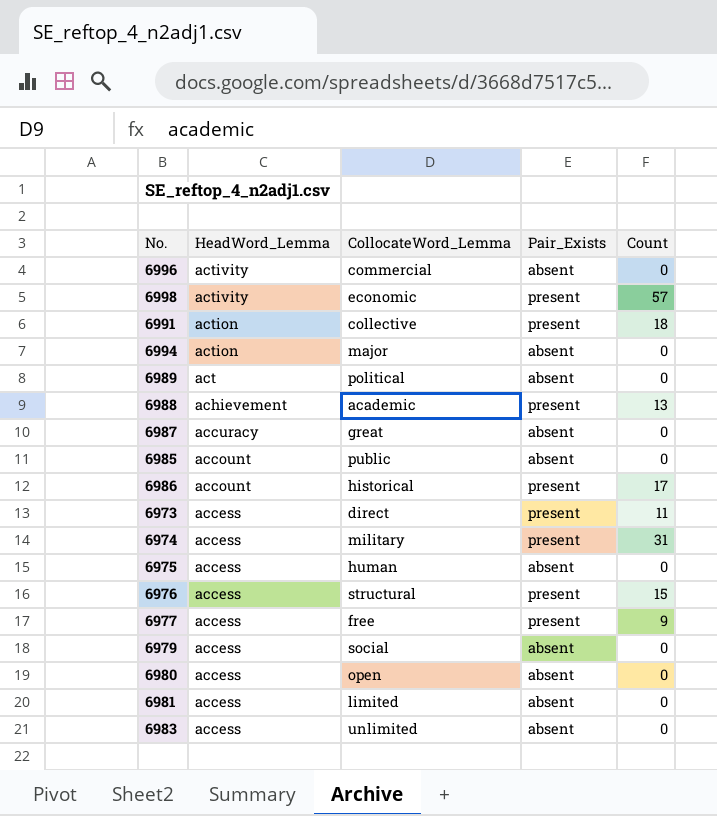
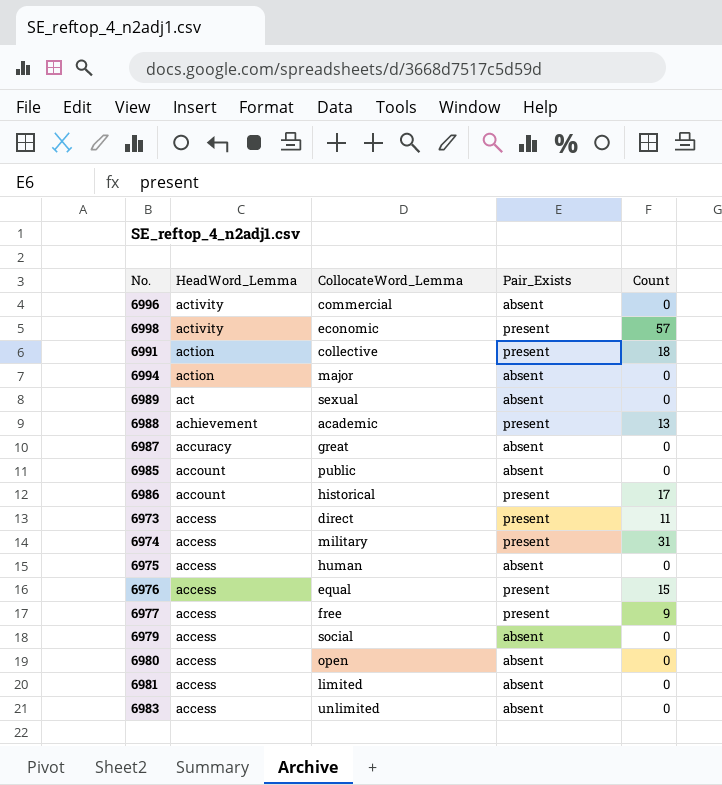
6989 | CollocateWord_Lemma: political -> sexual
6976 | CollocateWord_Lemma: structural -> equal

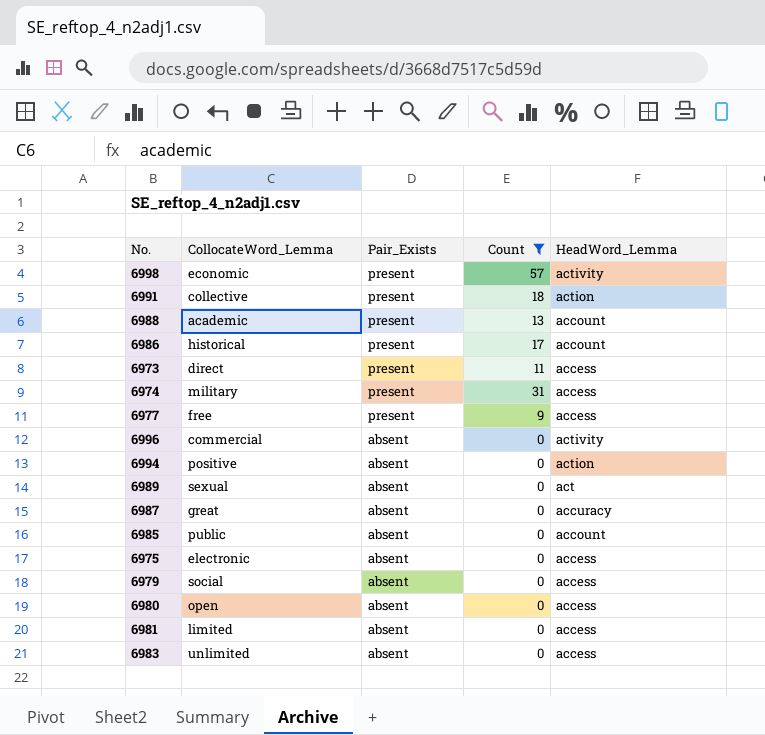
filter: none -> Count != 15
row order: HeadWord_Lemma descending -> Pair_Exists descending
column HeadWord_Lemma | position: 2 -> 5
6988 | HeadWord_Lemma: achievement -> account
6994 | CollocateWord_Lemma: major -> positive
6975 | CollocateWord_Lemma: human -> electronic

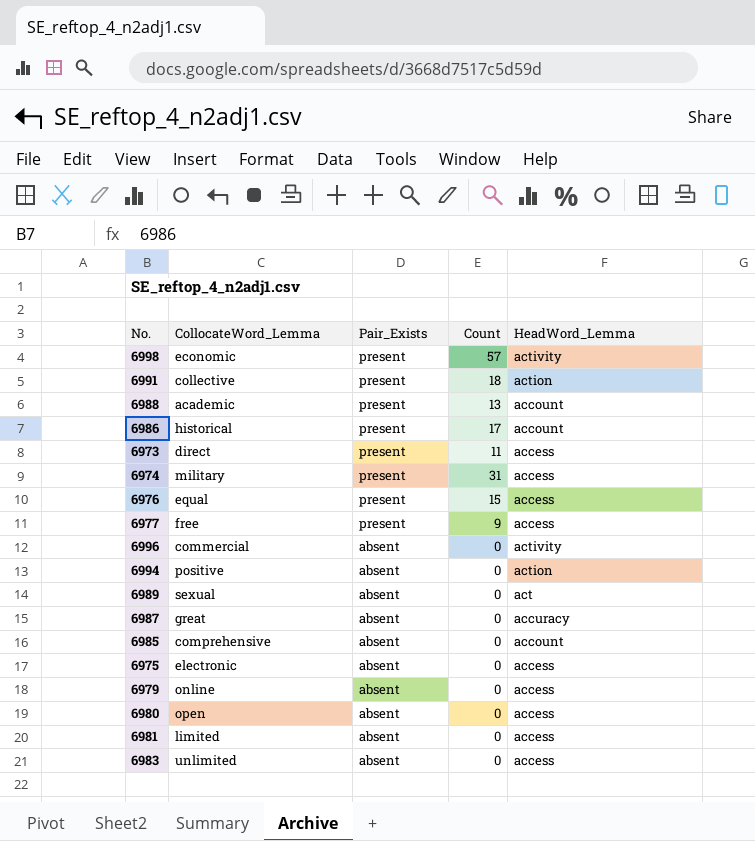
filter: Count != 15 -> none
6985 | CollocateWord_Lemma: public -> comprehensive
6979 | CollocateWord_Lemma: social -> online

